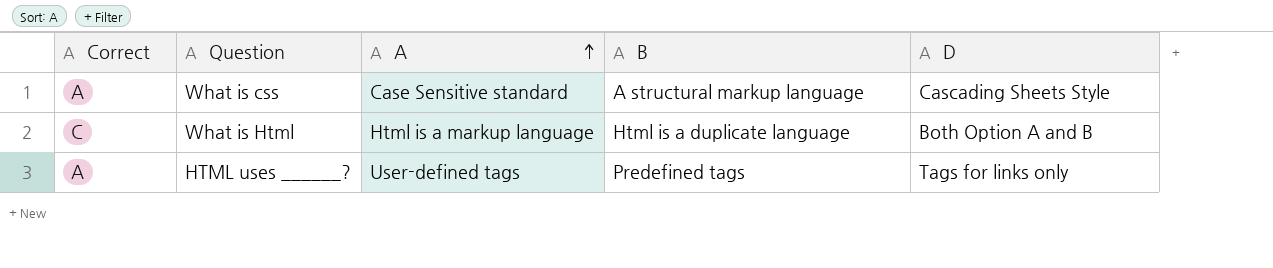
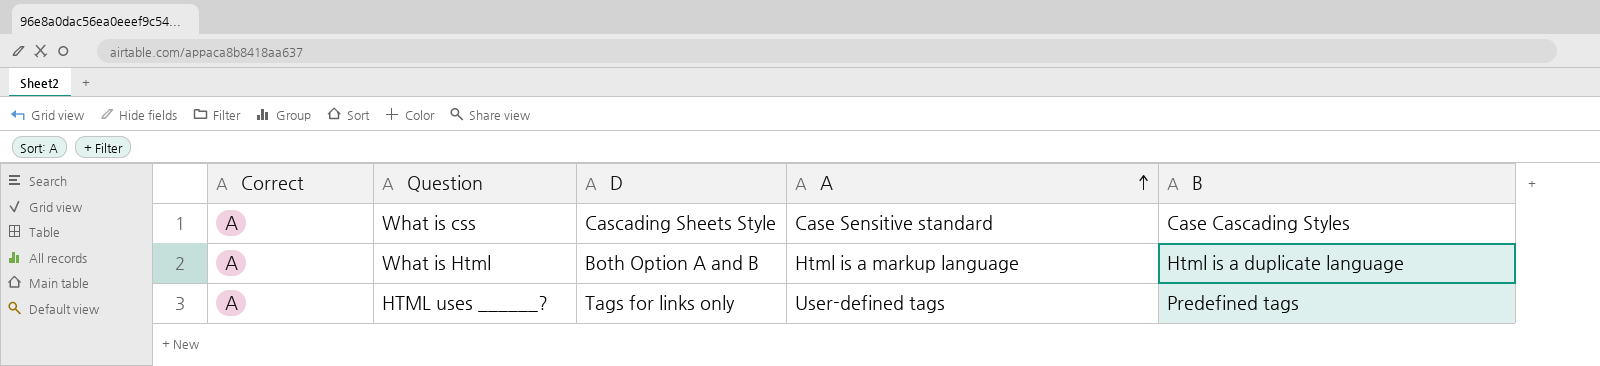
column D | position: 5 -> 3
What is css | B: A structural markup language -> Case Cascading Styles
What is Html | Correct: C -> A

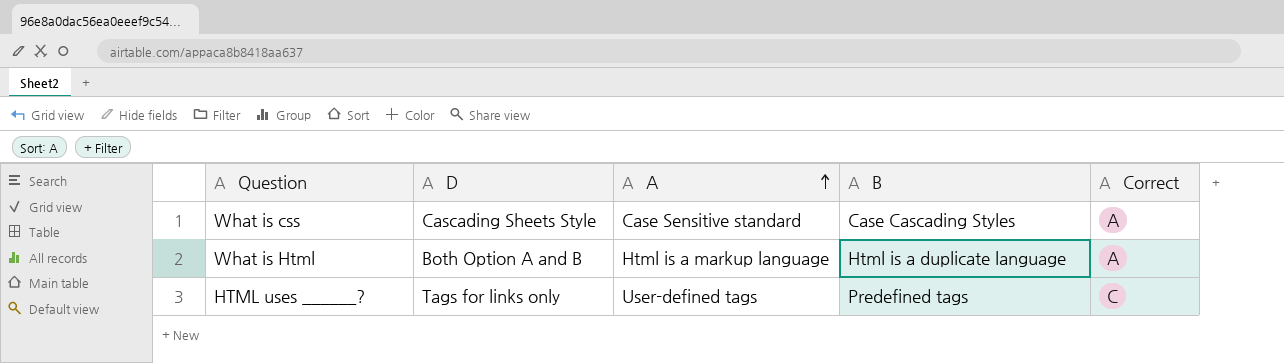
column Correct | position: 1 -> 5
HTML uses ______? | Correct: A -> C

